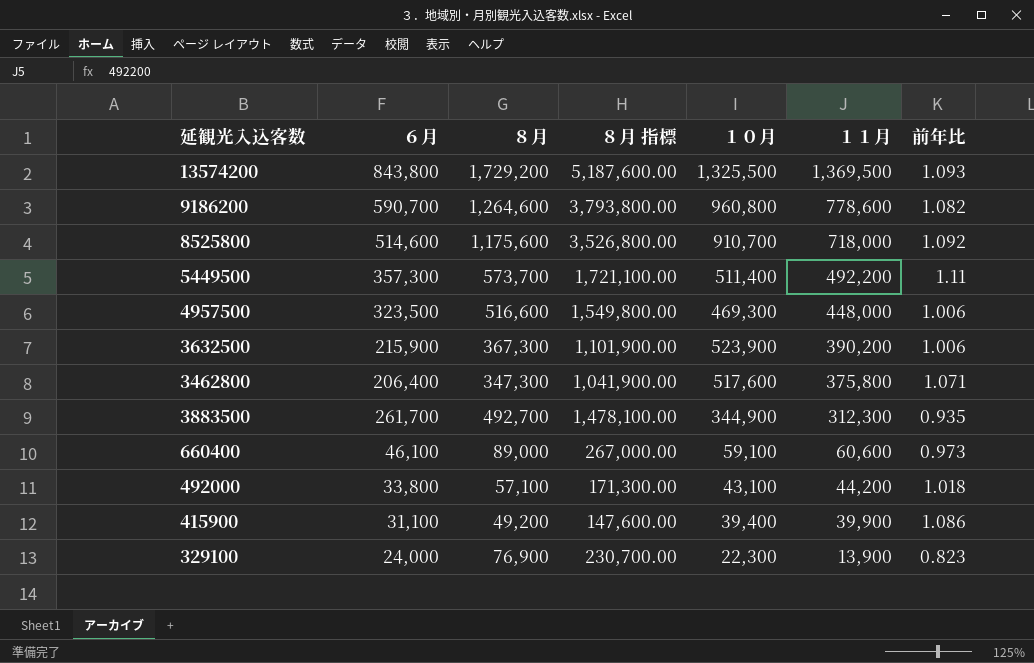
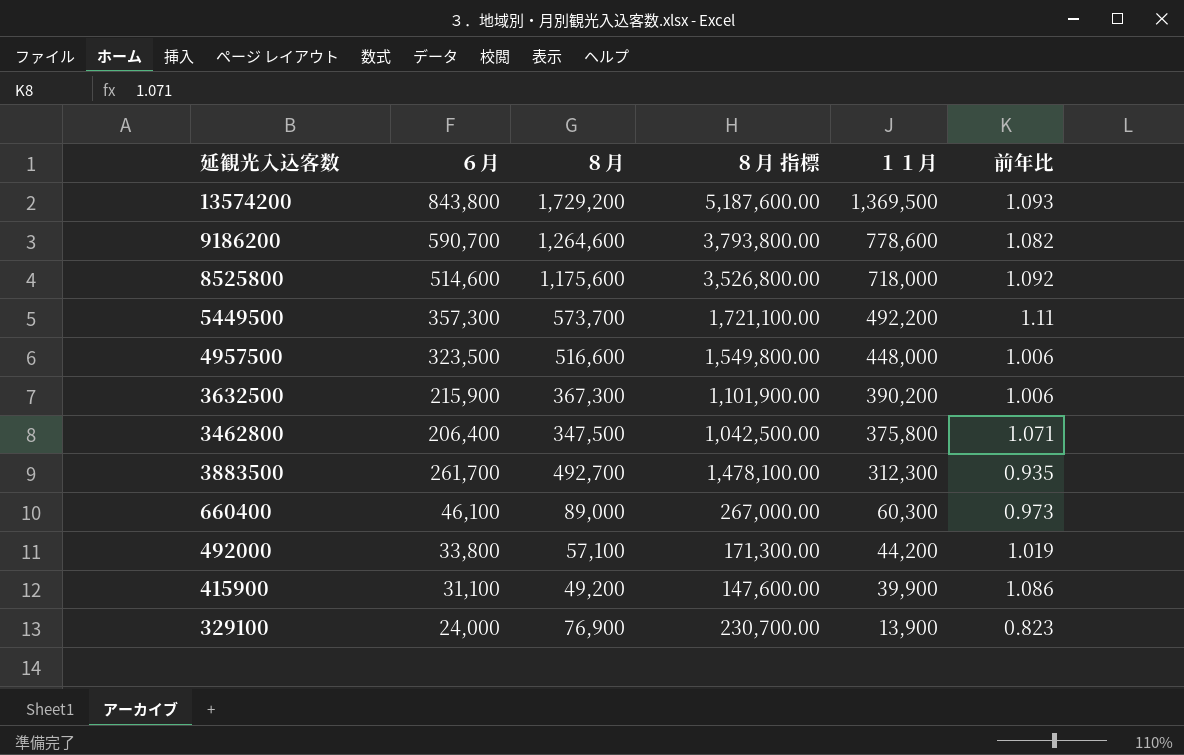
column １０月 | position: 5 -> none
3462800 | ８月: 347,300 -> 347,500
3462800 | ８月 指標: 1,041,900.00 -> 1,042,500.00
660400 | １１月: 60,600 -> 60,300
492000 | 前年比: 1.018 -> 1.019

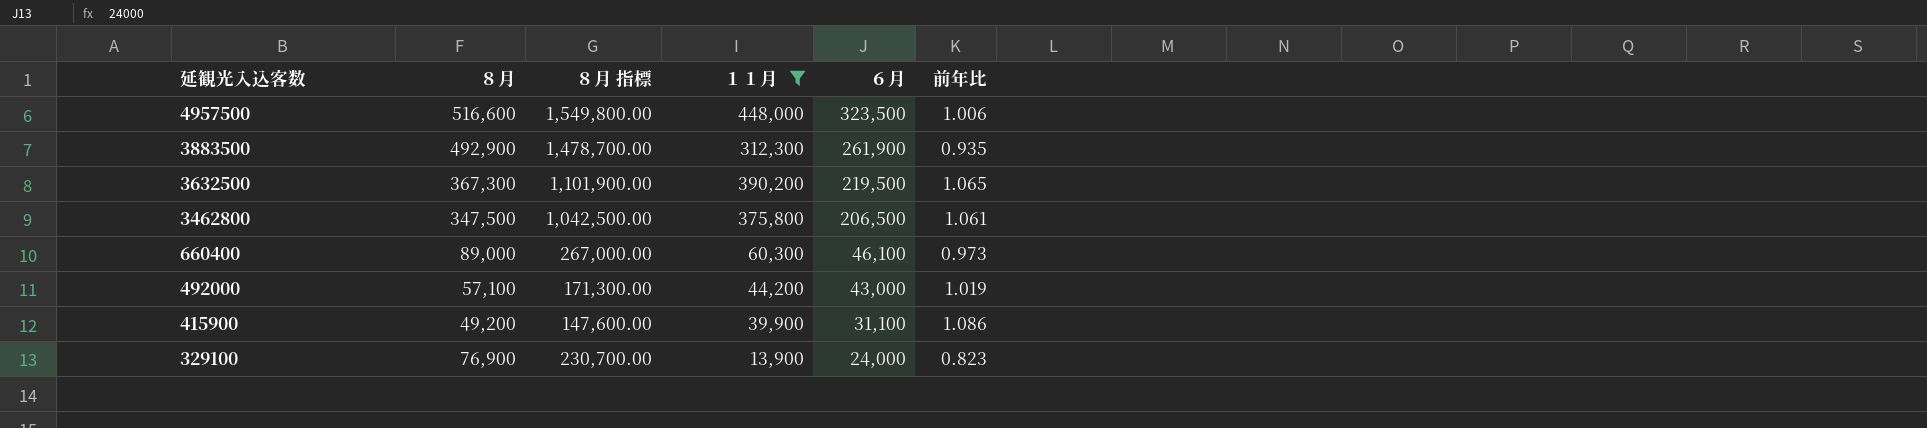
filter: none -> １１月 <= 448,000
row order: １１月 descending -> 延観光入込客数 descending
column ６月 | position: 2 -> 5
3883500 | ８月: 492,700 -> 492,900
3883500 | ８月 指標: 1,478,100.00 -> 1,478,700.00
3883500 | ６月: 261,700 -> 261,900
3632500 | ６月: 215,900 -> 219,500
3632500 | 前年比: 1.006 -> 1.065
3462800 | ６月: 206,400 -> 206,500
3462800 | 前年比: 1.071 -> 1.061
492000 | ６月: 33,800 -> 43,000

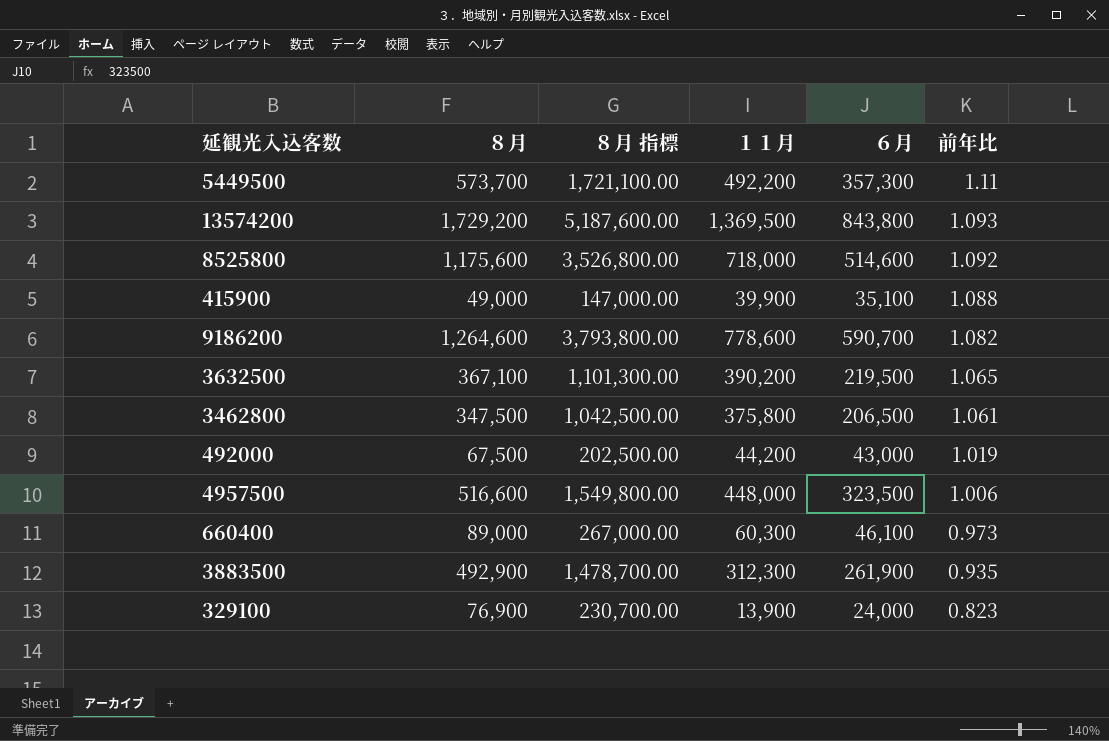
filter: １１月 <= 448,000 -> none
row order: 延観光入込客数 descending -> 前年比 descending
415900 | ８月: 49,200 -> 49,000
415900 | ８月 指標: 147,600.00 -> 147,000.00
415900 | ６月: 31,100 -> 35,100
415900 | 前年比: 1.086 -> 1.088
3632500 | ８月: 367,300 -> 367,100
3632500 | ８月 指標: 1,101,900.00 -> 1,101,300.00
492000 | ８月: 57,100 -> 67,500
492000 | ８月 指標: 171,300.00 -> 202,500.00

